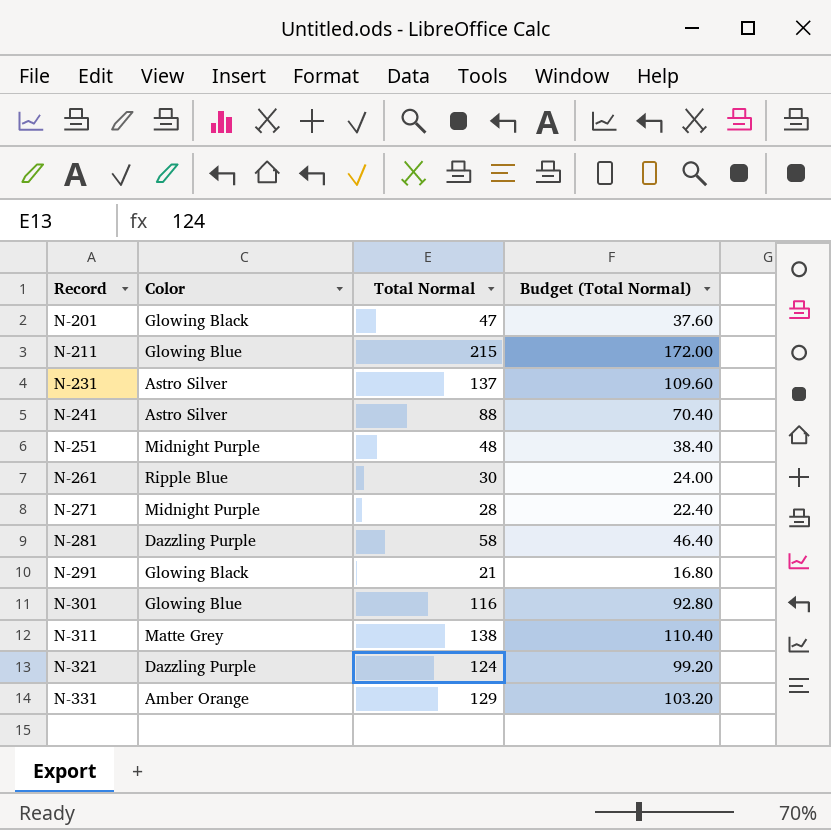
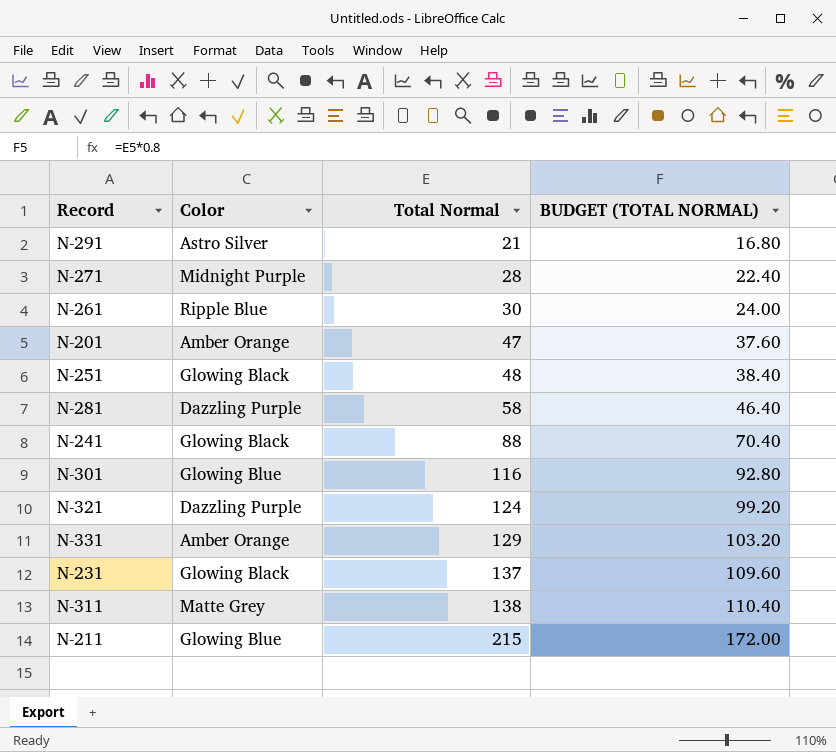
row order: Record ascending -> Total Normal ascending
column name: Budget (Total Normal) -> BUDGET (TOTAL NORMAL)
N-291 | Color: Glowing Black -> Astro Silver
N-201 | Color: Glowing Black -> Amber Orange
N-251 | Color: Midnight Purple -> Glowing Black
N-241 | Color: Astro Silver -> Glowing Black
N-231 | Color: Astro Silver -> Glowing Black

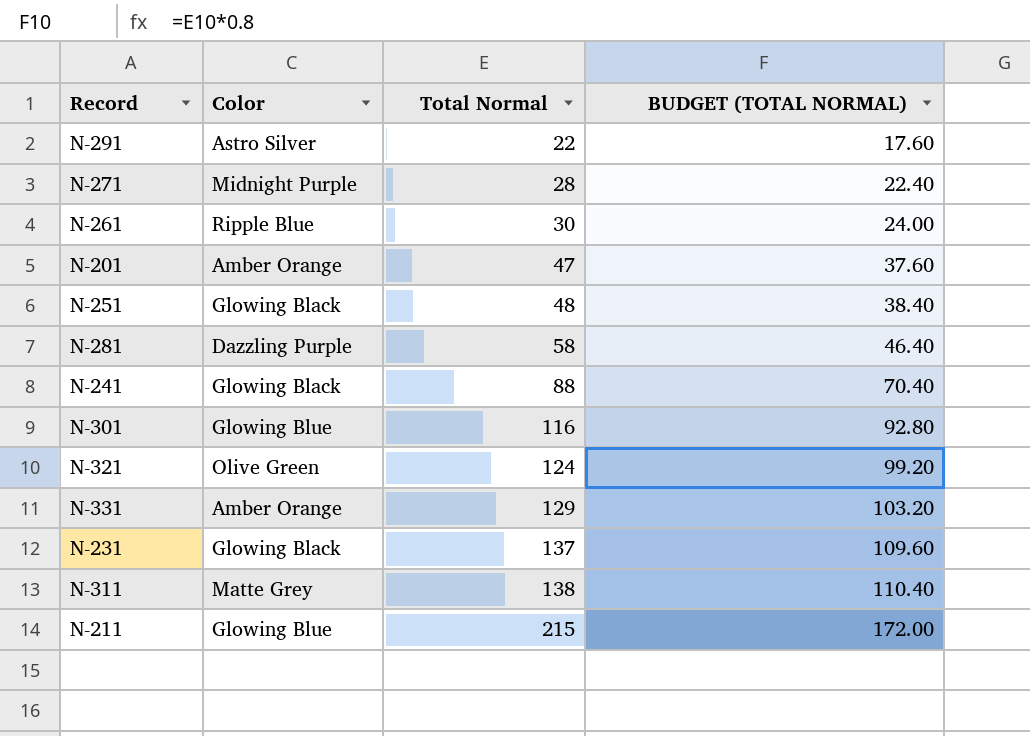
N-291 | Total Normal: 21 -> 22
N-291 | BUDGET (TOTAL NORMAL): 16.80 -> 17.60
N-321 | Color: Dazzling Purple -> Olive Green

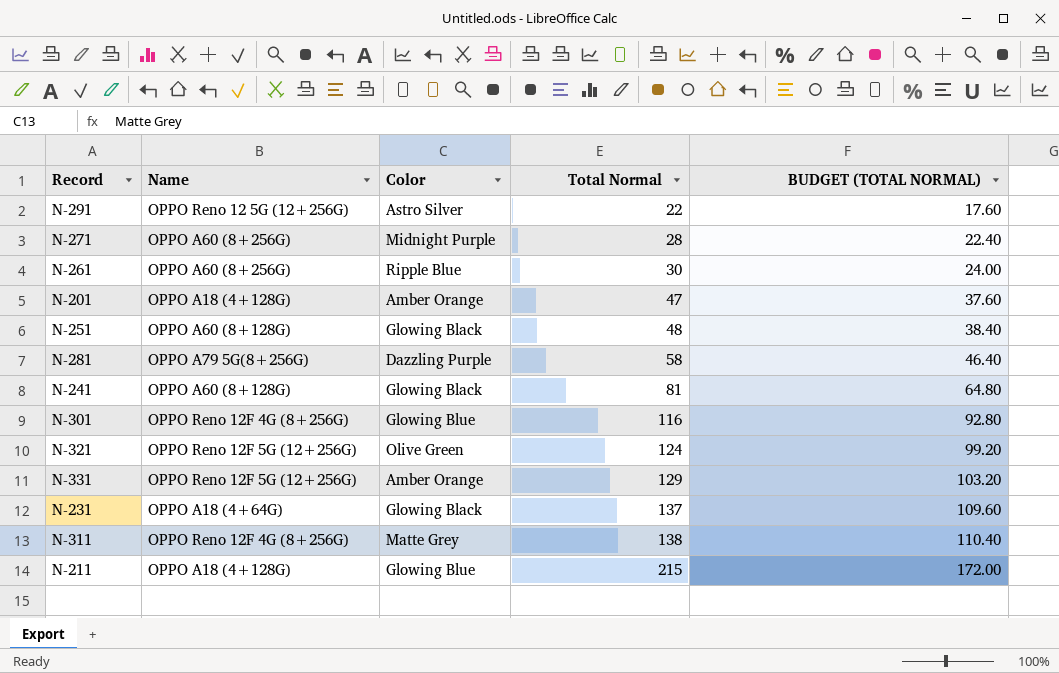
column Name | position: none -> 2
N-241 | Total Normal: 88 -> 81
N-241 | BUDGET (TOTAL NORMAL): 70.40 -> 64.80

